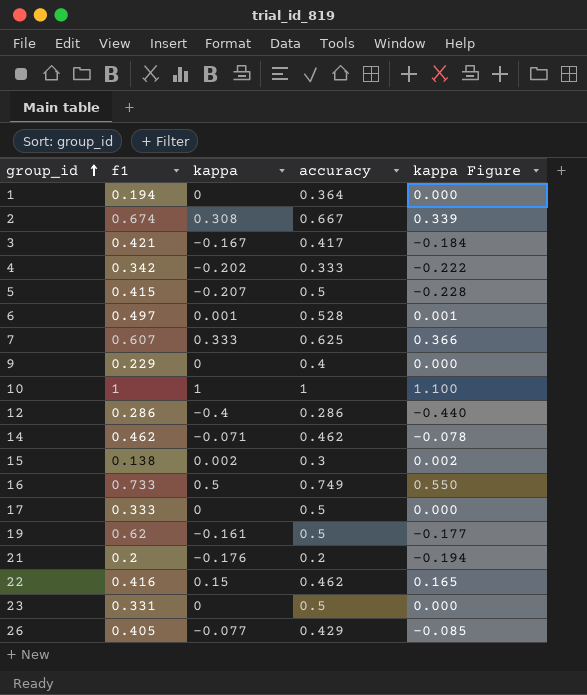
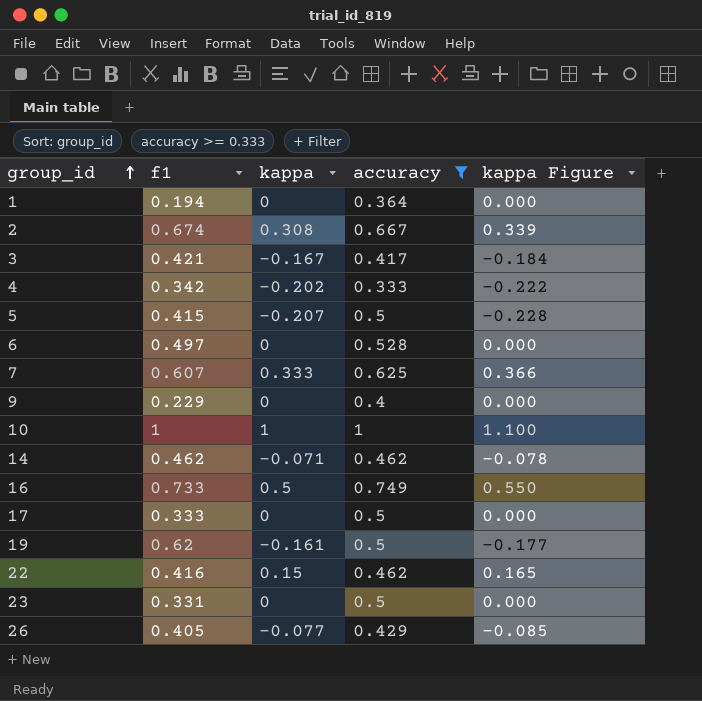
filter: none -> accuracy >= 0.333
6 | kappa: 0.001 -> 0
6 | kappa Figure: 0.001 -> 0.000

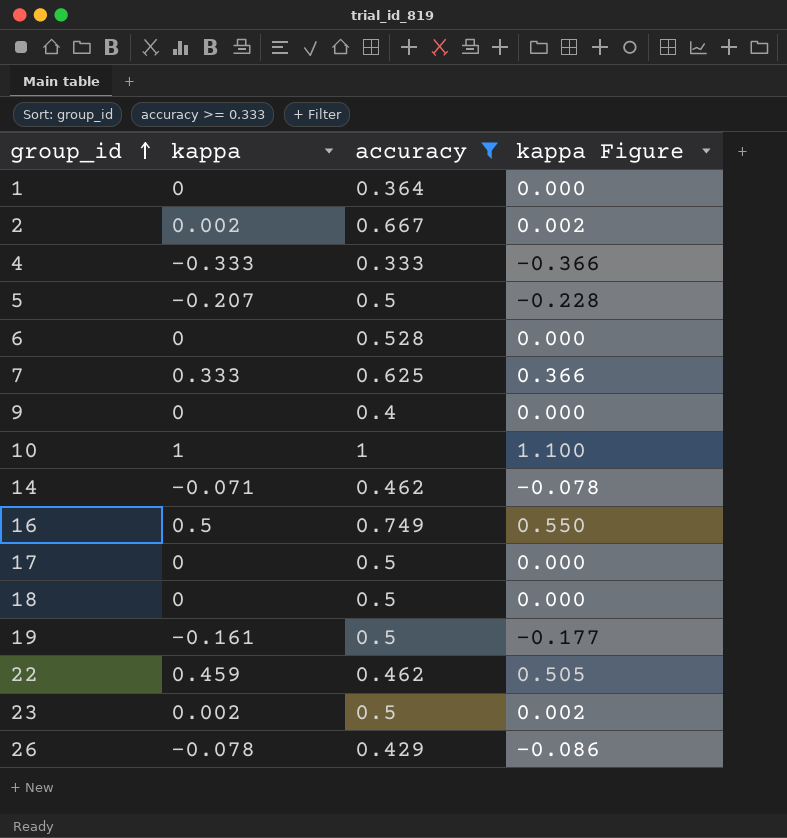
column f1 | position: 2 -> none
row 3: 0.421 | -0.167 | 0.417 | -0.184 -> none
2 | kappa: 0.308 -> 0.002
2 | kappa Figure: 0.339 -> 0.002
4 | kappa: -0.202 -> -0.333
4 | kappa Figure: -0.222 -> -0.366
row 18: none -> 0 | 0.5 | 0.000
22 | kappa: 0.15 -> 0.459
22 | kappa Figure: 0.165 -> 0.505
23 | kappa: 0 -> 0.002
23 | kappa Figure: 0.000 -> 0.002
26 | kappa: -0.077 -> -0.078
26 | kappa Figure: -0.085 -> -0.086

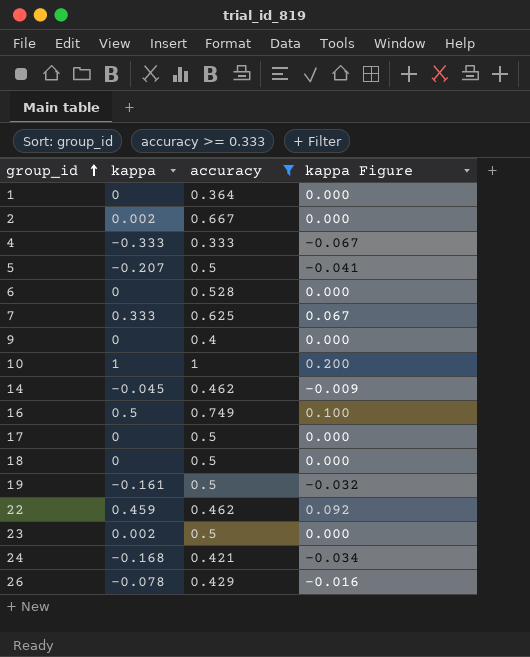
column kappa Figure | formula: [kappa] * 1.1 -> [kappa] * 0.2
14 | kappa: -0.071 -> -0.045
row 24: none -> -0.168 | 0.421 | -0.034

